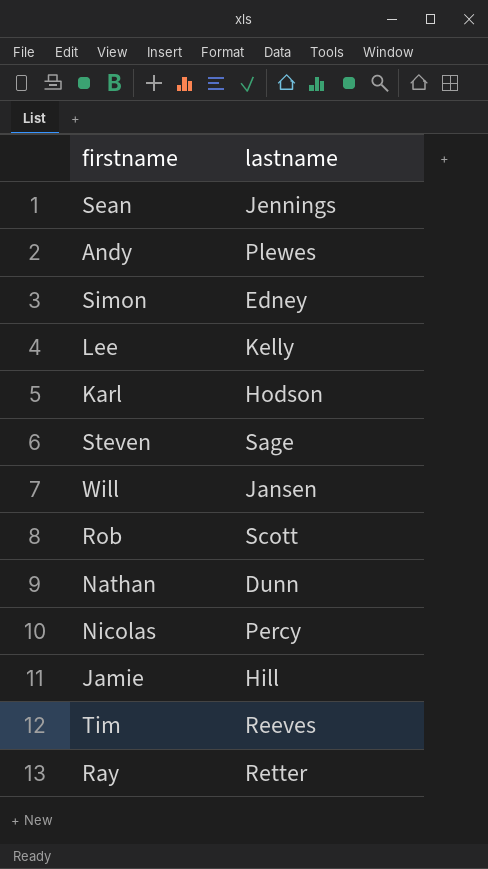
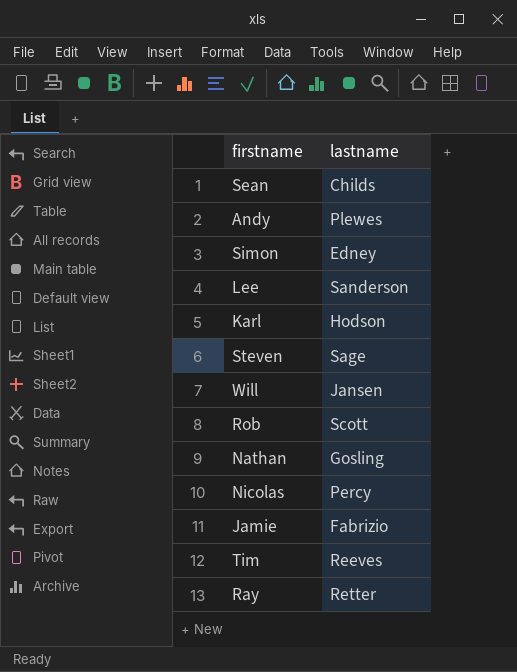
Sean | lastname: Jennings -> Childs
Lee | lastname: Kelly -> Sanderson
Nathan | lastname: Dunn -> Gosling
Jamie | lastname: Hill -> Fabrizio

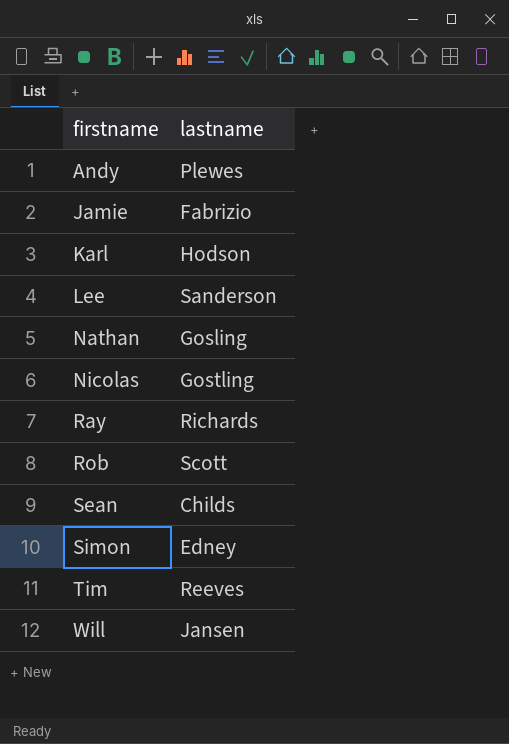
row order: none -> firstname ascending
row Steven: Sage -> none
Nicolas | lastname: Percy -> Gostling
Ray | lastname: Retter -> Richards

